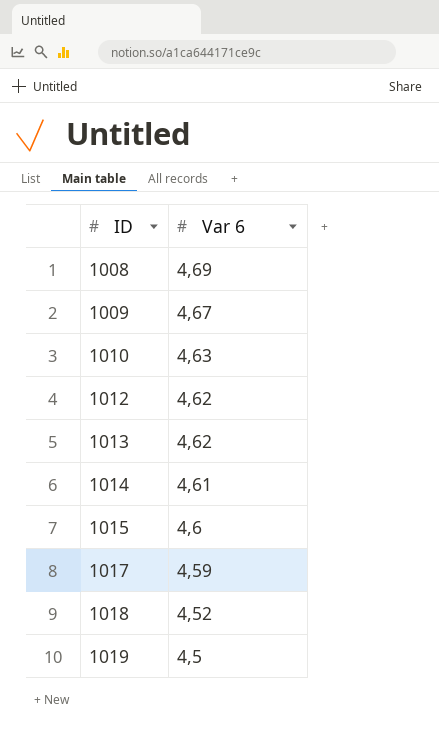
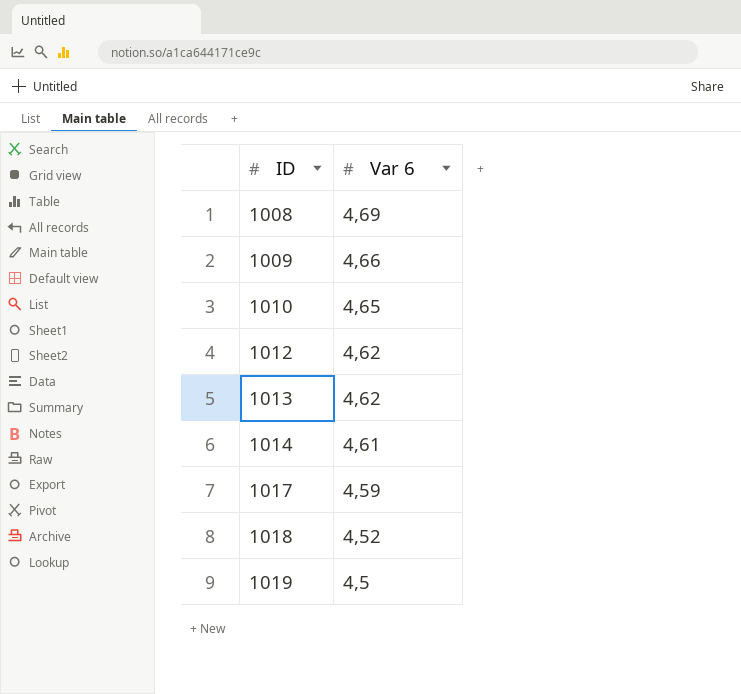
row 1015: 4,6 -> none
1009 | Var 6: 4,67 -> 4,66
1010 | Var 6: 4,63 -> 4,65

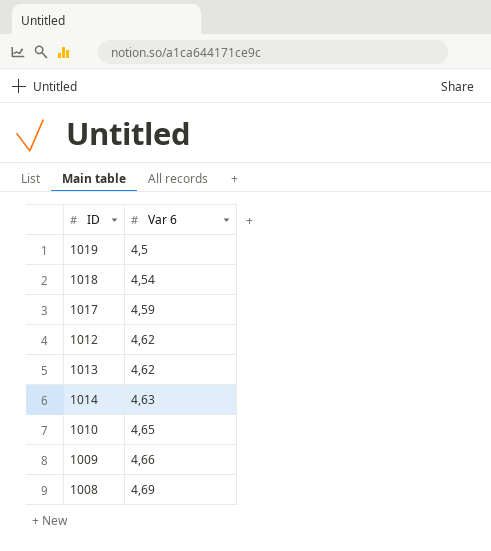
row order: ID ascending -> Var 6 ascending
1018 | Var 6: 4,52 -> 4,54
1014 | Var 6: 4,61 -> 4,63

